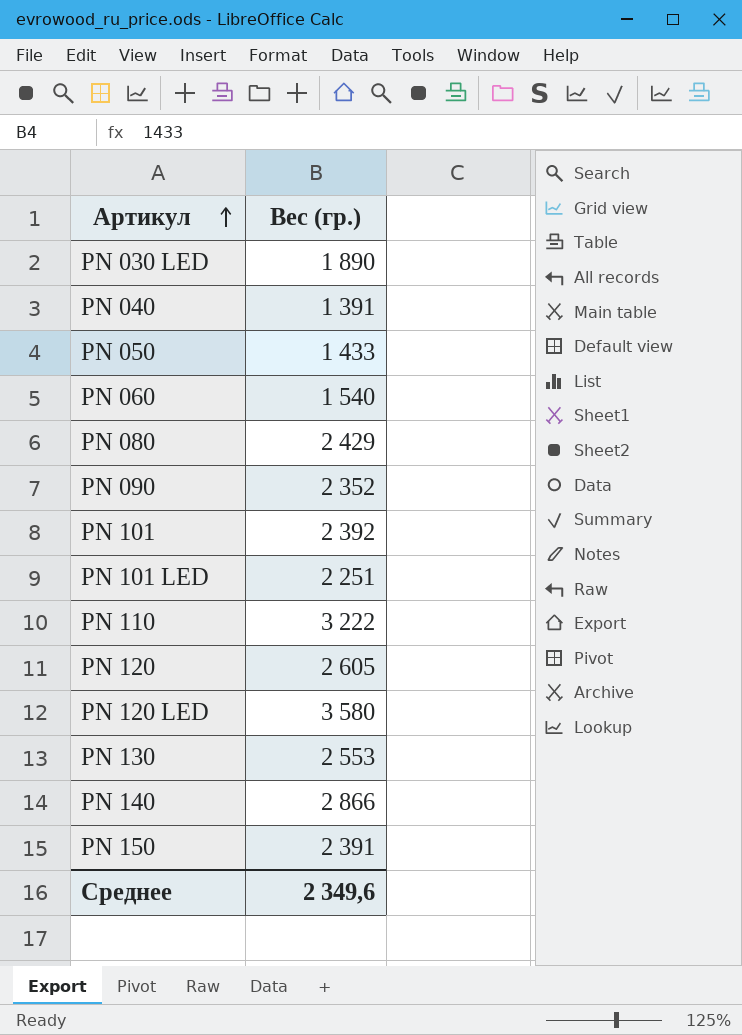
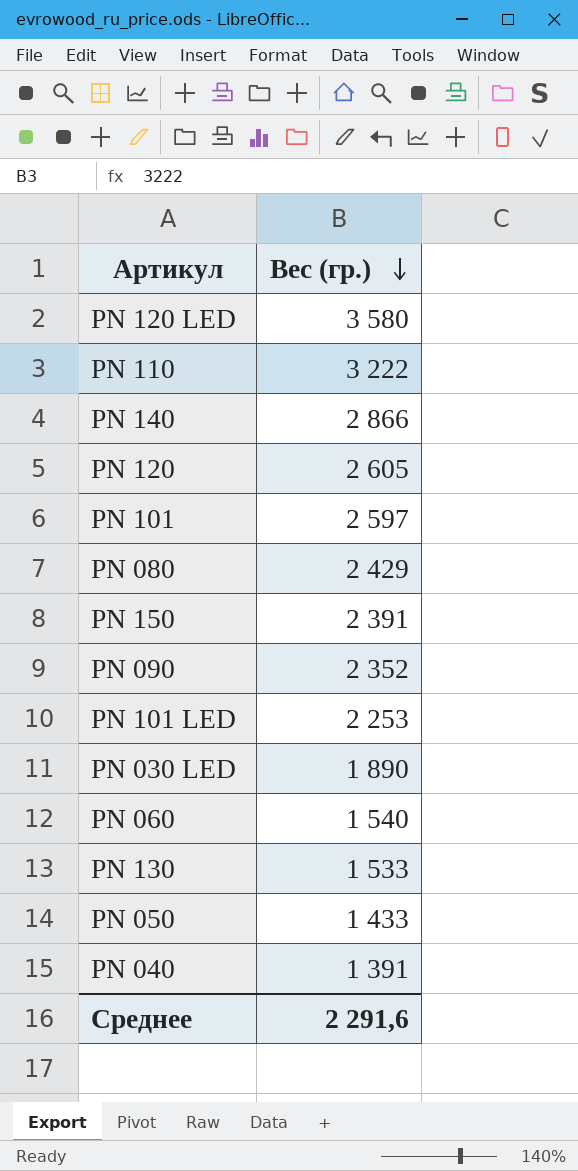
row order: Артикул ascending -> Вес (гр.) descending
PN 101 | Вес (гр.): 2 392 -> 2 597
PN 101 LED | Вес (гр.): 2 251 -> 2 253
PN 130 | Вес (гр.): 2 553 -> 1 533
Среднее | Вес (гр.): 2 349,6 -> 2 291,6

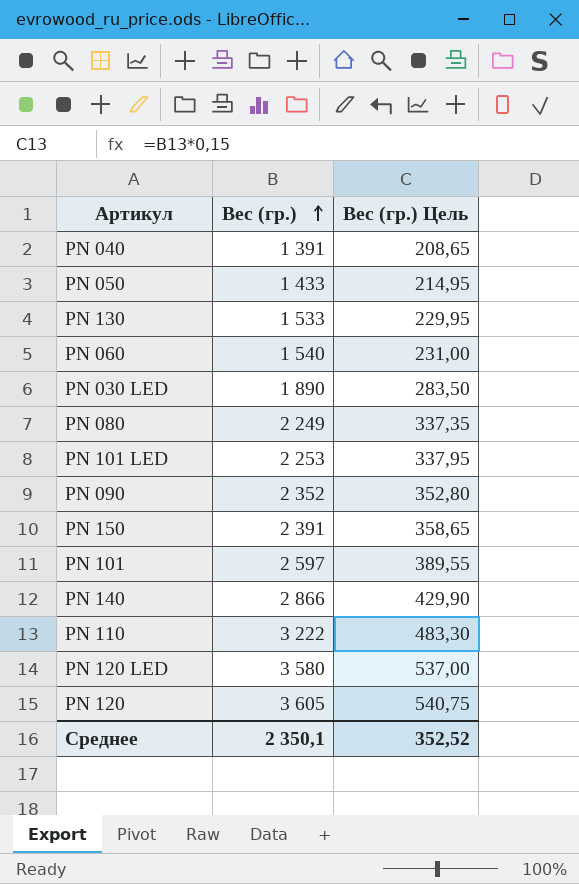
row order: Вес (гр.) descending -> Вес (гр.) ascending
column Вес (гр.) Цель | formula: none -> [Вес (гр.)] * 0,15
PN 080 | Вес (гр.): 2 429 -> 2 249
PN 120 | Вес (гр.): 2 605 -> 3 605
Среднее | Вес (гр.): 2 291,6 -> 2 350,1

